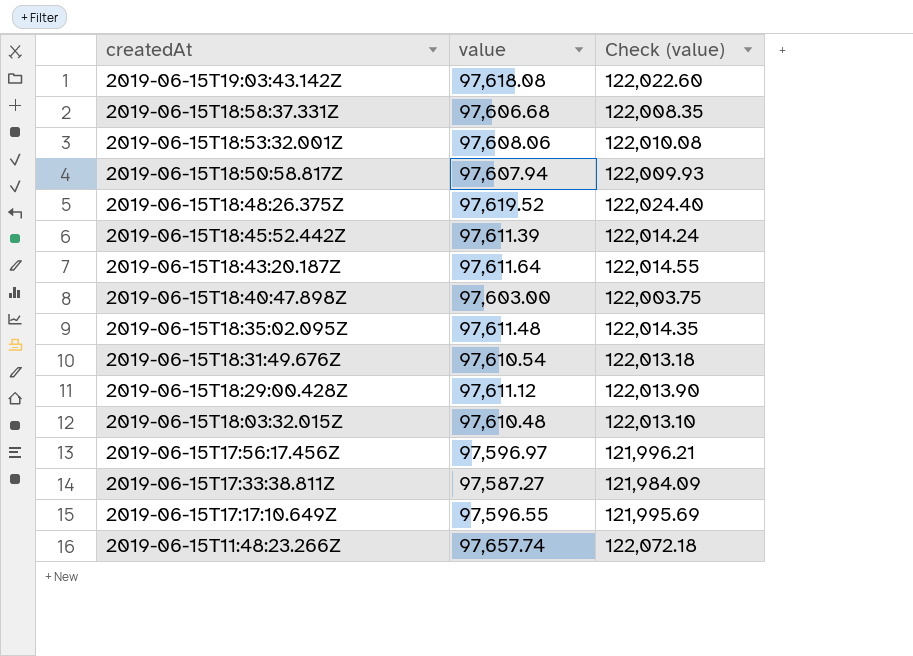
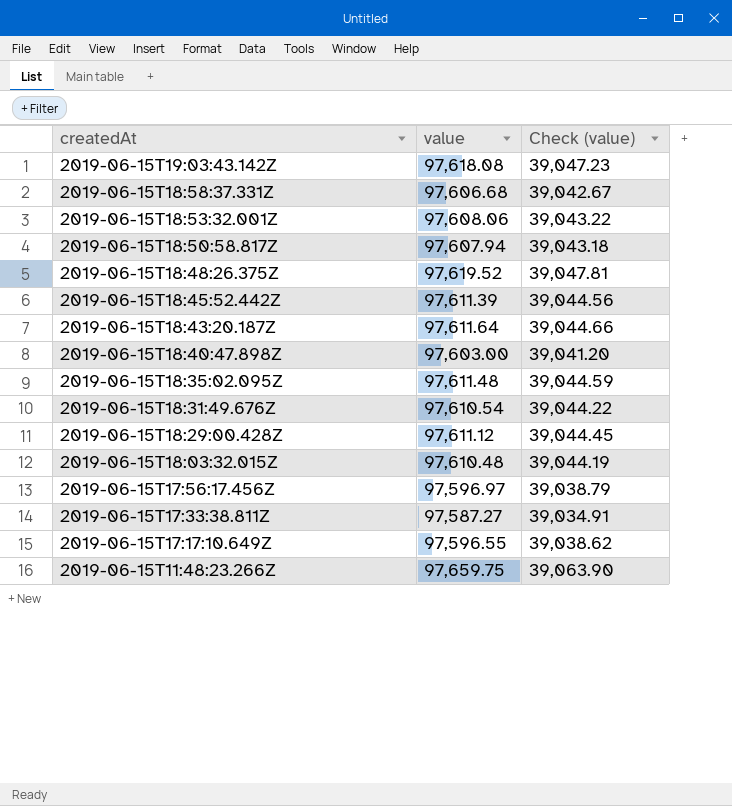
column Check (value) | formula: [value] * 1.25 -> [value] * 0.4
2019-06-15T11:48:23.266Z | value: 97,657.74 -> 97,659.75

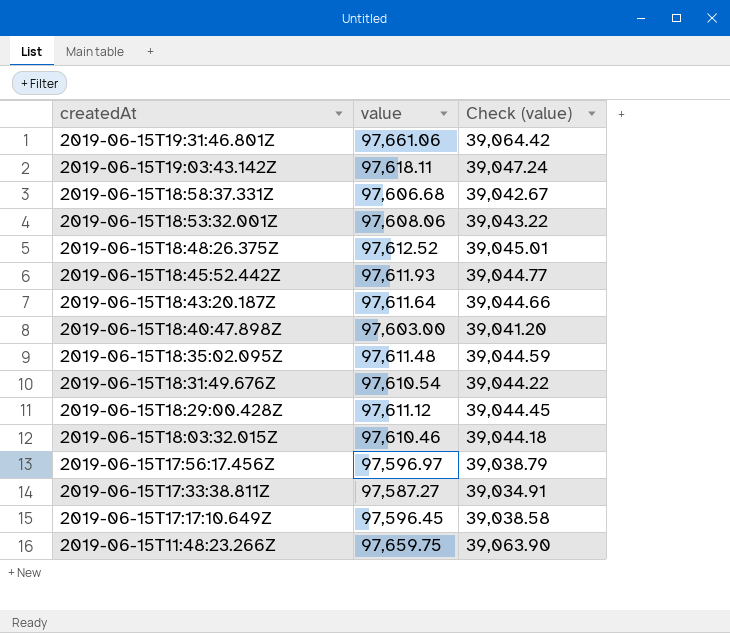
row 2019-06-15T18:50:58.817Z: 97,607.94 | 39,043.18 -> none
row 2019-06-15T19:31:46.801Z: none -> 97,661.06 | 39,064.42
2019-06-15T19:03:43.142Z | value: 97,618.08 -> 97,618.11
2019-06-15T19:03:43.142Z | Check (value): 39,047.23 -> 39,047.24
2019-06-15T18:48:26.375Z | value: 97,619.52 -> 97,612.52
2019-06-15T18:48:26.375Z | Check (value): 39,047.81 -> 39,045.01
2019-06-15T18:45:52.442Z | value: 97,611.39 -> 97,611.93
2019-06-15T18:45:52.442Z | Check (value): 39,044.56 -> 39,044.77
2019-06-15T18:03:32.015Z | value: 97,610.48 -> 97,610.46
2019-06-15T18:03:32.015Z | Check (value): 39,044.19 -> 39,044.18
2019-06-15T17:17:10.649Z | value: 97,596.55 -> 97,596.45
2019-06-15T17:17:10.649Z | Check (value): 39,038.62 -> 39,038.58

